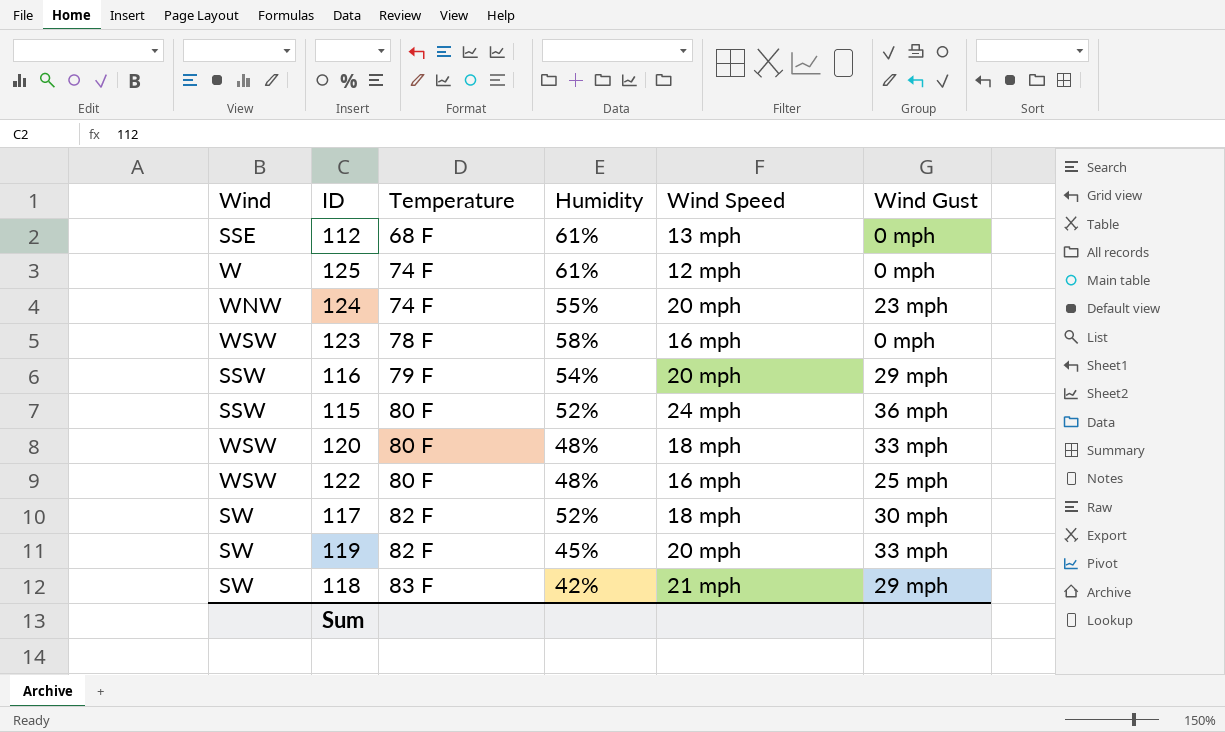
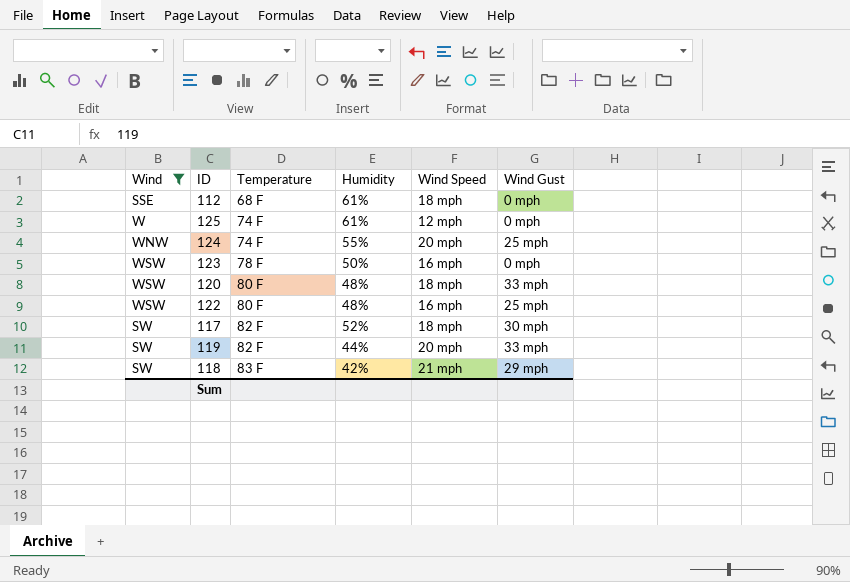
filter: none -> Wind != SSW
112 | Wind Speed: 13 mph -> 18 mph
124 | Wind Gust: 23 mph -> 25 mph
123 | Humidity: 58% -> 50%
119 | Humidity: 45% -> 44%

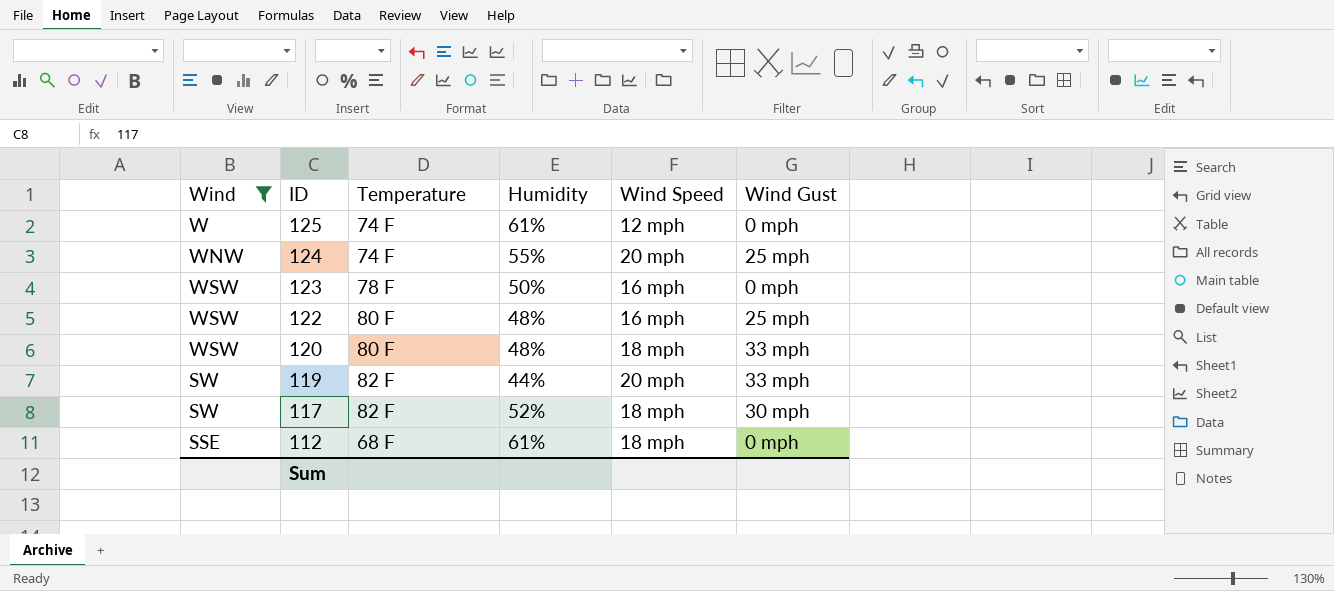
row order: Temperature ascending -> ID descending
row 118: SW | 83 F | 42% | 21 mph | 29 mph -> none

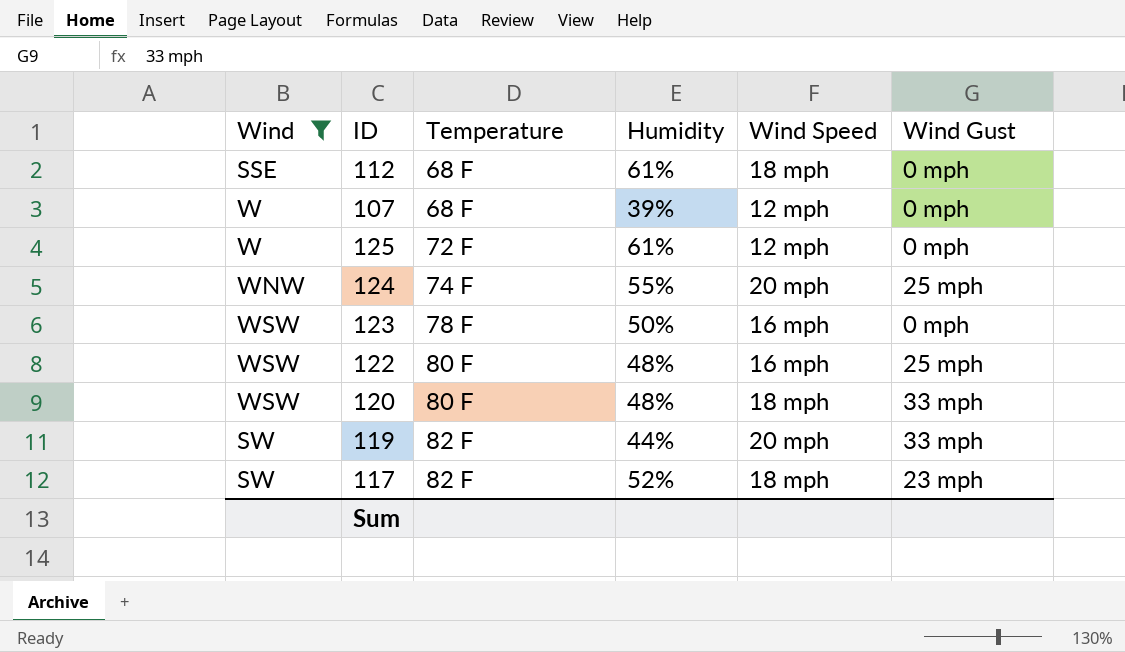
row order: ID descending -> Temperature ascending
row 107: none -> W | 68 F | 39% | 12 mph | 0 mph
125 | Temperature: 74 F -> 72 F
117 | Wind Gust: 30 mph -> 23 mph

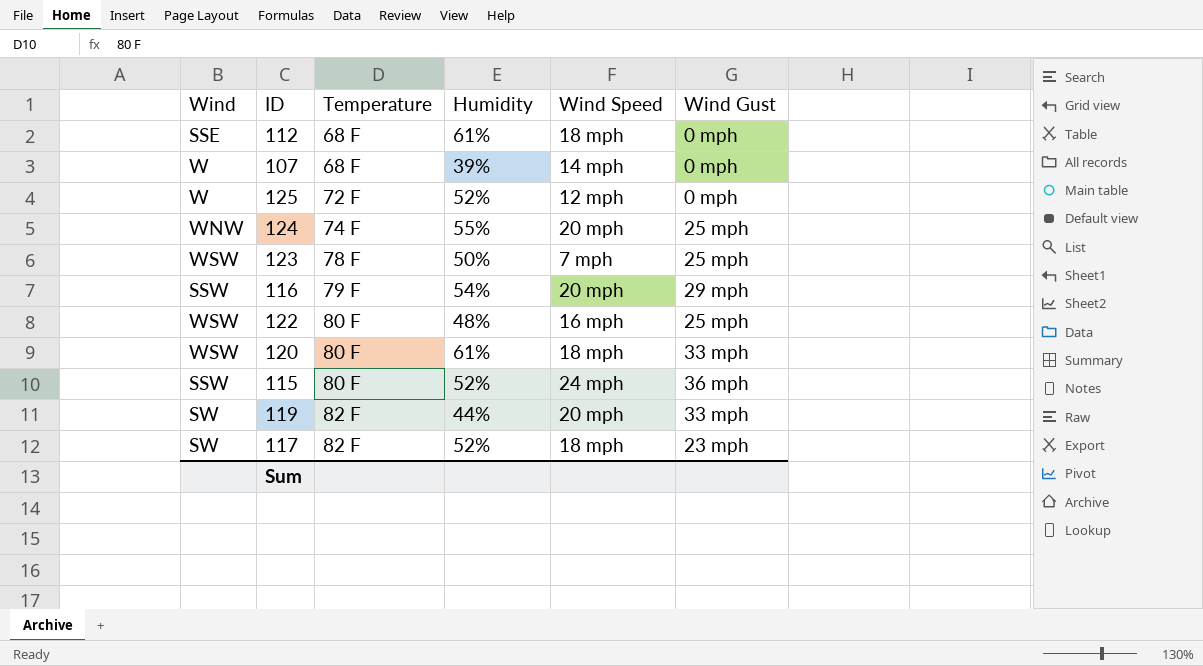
filter: Wind != SSW -> none
107 | Wind Speed: 12 mph -> 14 mph
125 | Humidity: 61% -> 52%
123 | Wind Speed: 16 mph -> 7 mph
123 | Wind Gust: 0 mph -> 25 mph
120 | Humidity: 48% -> 61%

